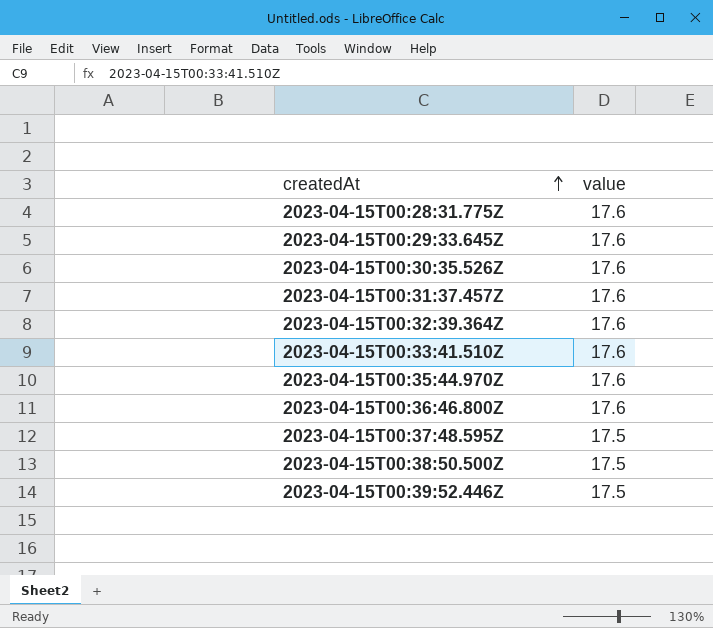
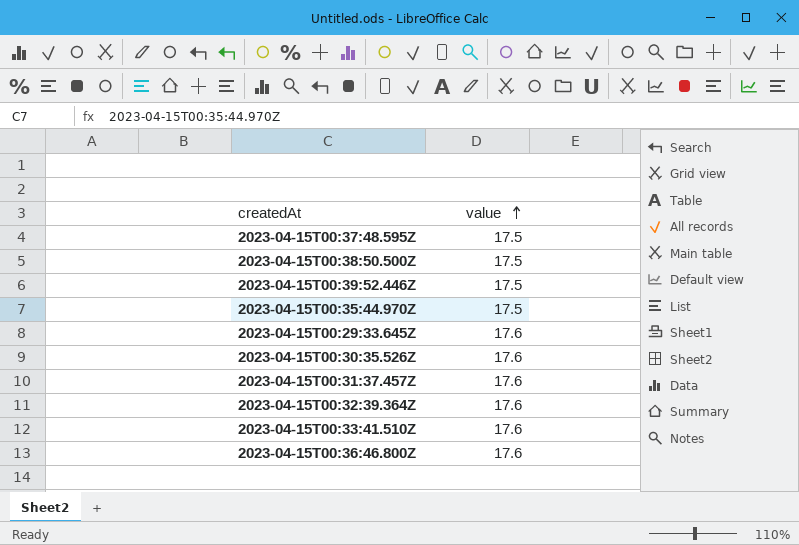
row order: createdAt ascending -> value ascending
row 2023-04-15T00:28:31.775Z: 17.6 -> none
2023-04-15T00:35:44.970Z | value: 17.6 -> 17.5

